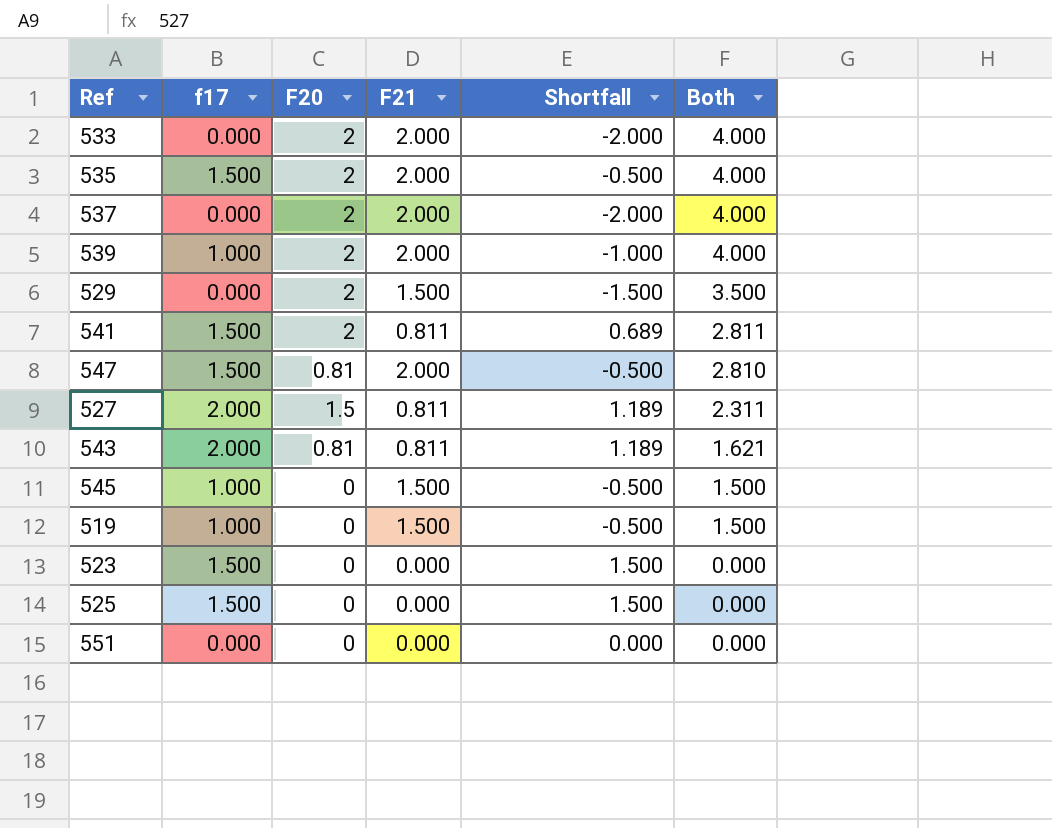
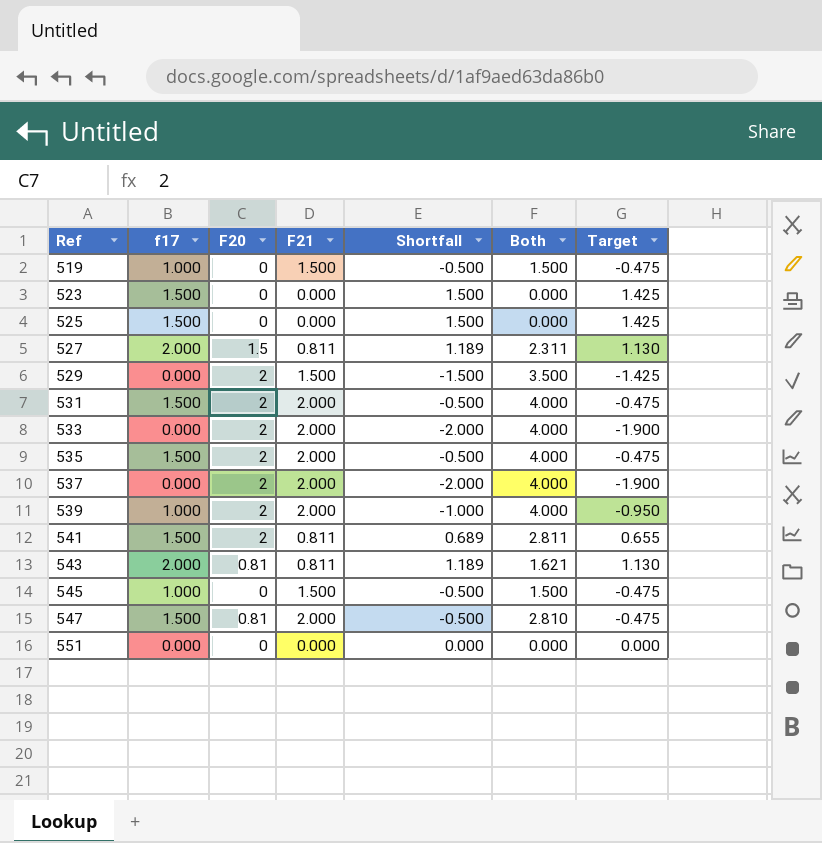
row order: Both descending -> Ref ascending
column Target | formula: none -> [Shortfall] * 0.95
row 531: none -> 1.500 | 2 | 2.000 | -0.500 | 4.000 | -0.475

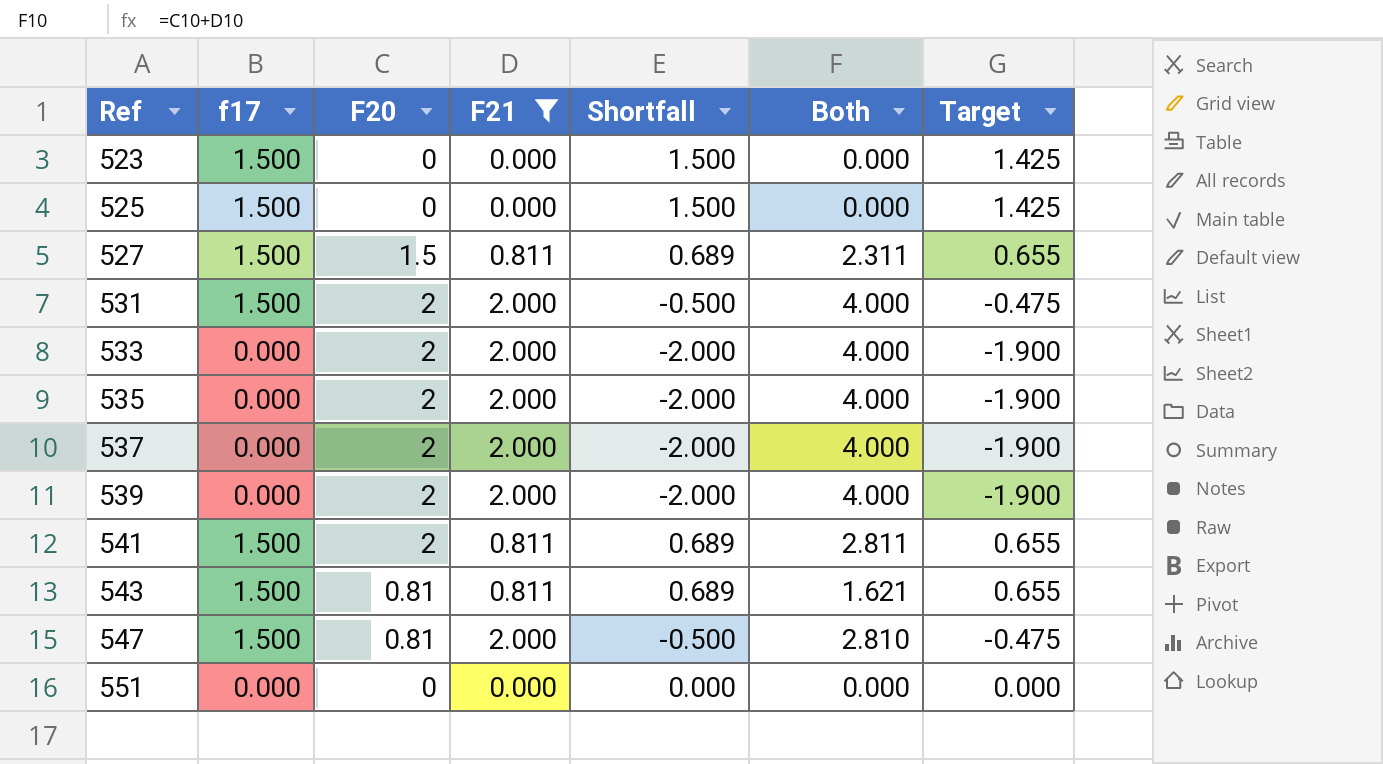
filter: none -> F21 != 1.500
527 | f17: 2.000 -> 1.500
527 | Shortfall: 1.189 -> 0.689
527 | Target: 1.130 -> 0.655
535 | f17: 1.500 -> 0.000
535 | Shortfall: -0.500 -> -2.000
535 | Target: -0.475 -> -1.900
539 | f17: 1.000 -> 0.000
539 | Shortfall: -1.000 -> -2.000
539 | Target: -0.950 -> -1.900
543 | f17: 2.000 -> 1.500
543 | Shortfall: 1.189 -> 0.689
543 | Target: 1.130 -> 0.655

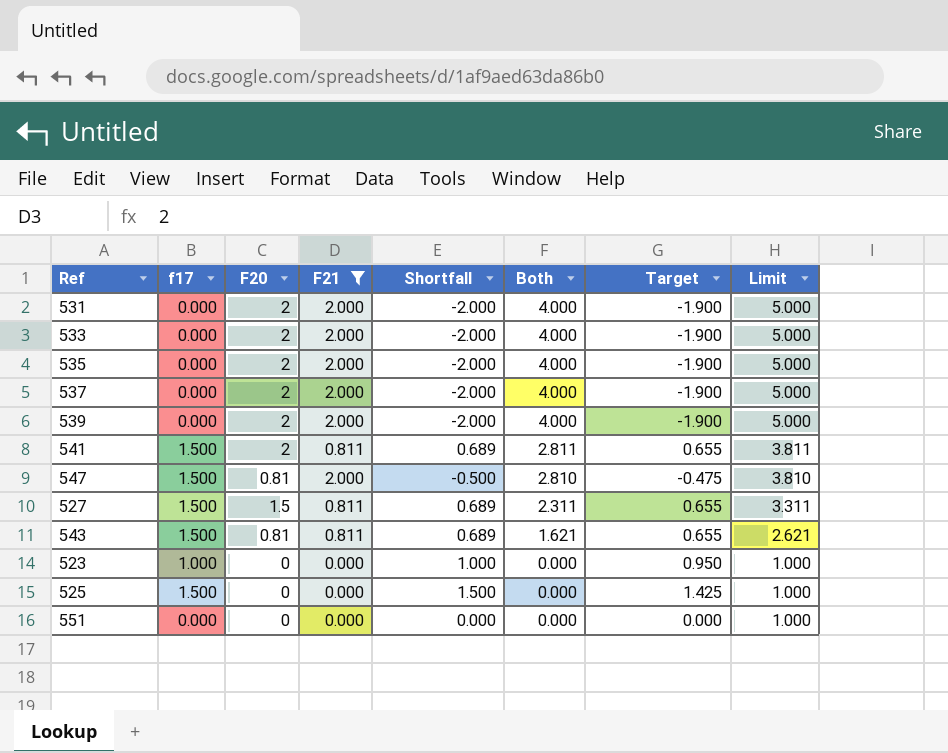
row order: Ref ascending -> Both descending
column Limit | formula: none -> [Both] + 1
531 | f17: 1.500 -> 0.000
531 | Shortfall: -0.500 -> -2.000
531 | Target: -0.475 -> -1.900
523 | f17: 1.500 -> 1.000
523 | Shortfall: 1.500 -> 1.000
523 | Target: 1.425 -> 0.950

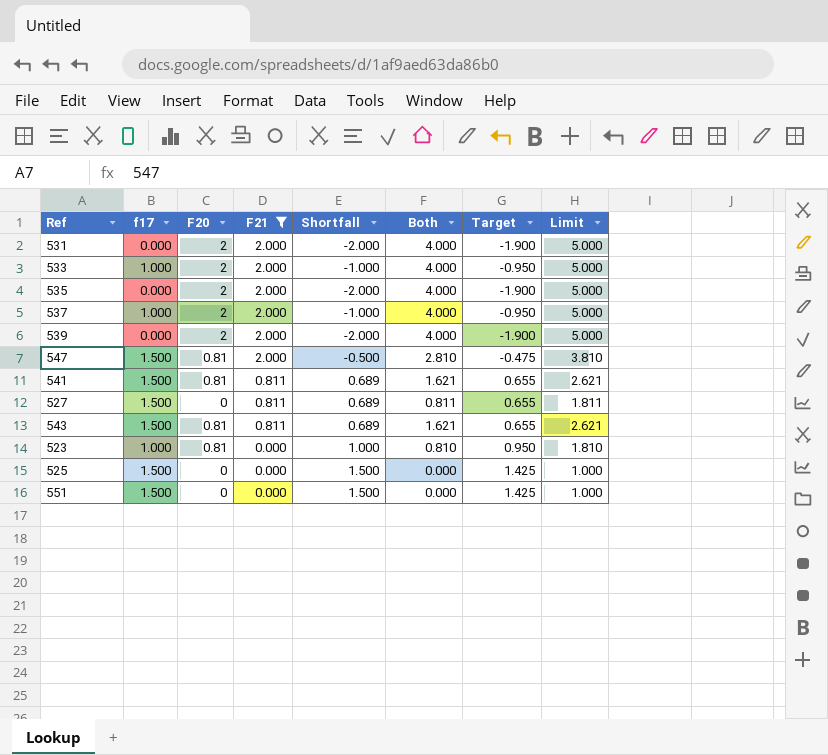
row order: Both descending -> F21 descending
533 | f17: 0.000 -> 1.000
533 | Shortfall: -2.000 -> -1.000
533 | Target: -1.900 -> -0.950
537 | f17: 0.000 -> 1.000
537 | Shortfall: -2.000 -> -1.000
537 | Target: -1.900 -> -0.950
541 | F20: 2 -> 0.81
541 | Both: 2.811 -> 1.621
541 | Limit: 3.811 -> 2.621
527 | F20: 1.5 -> 0
527 | Both: 2.311 -> 0.811
527 | Limit: 3.311 -> 1.811
523 | F20: 0 -> 0.81
523 | Both: 0.000 -> 0.810
523 | Limit: 1.000 -> 1.810
551 | f17: 0.000 -> 1.500
551 | Shortfall: 0.000 -> 1.500
551 | Target: 0.000 -> 1.425

